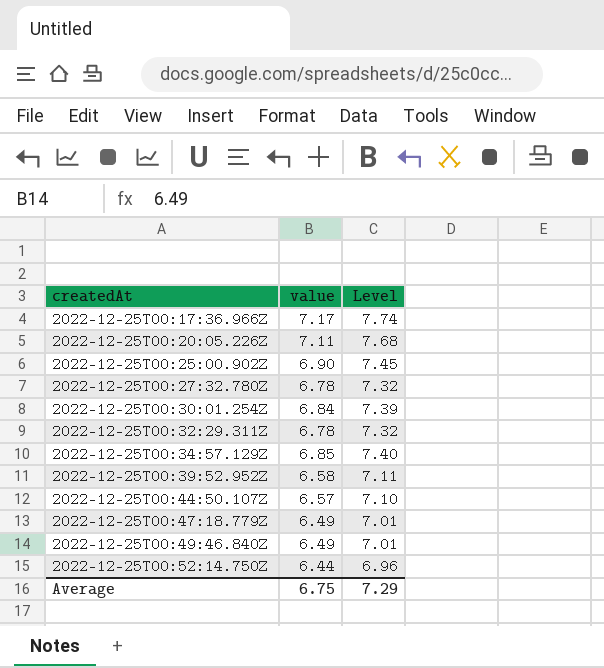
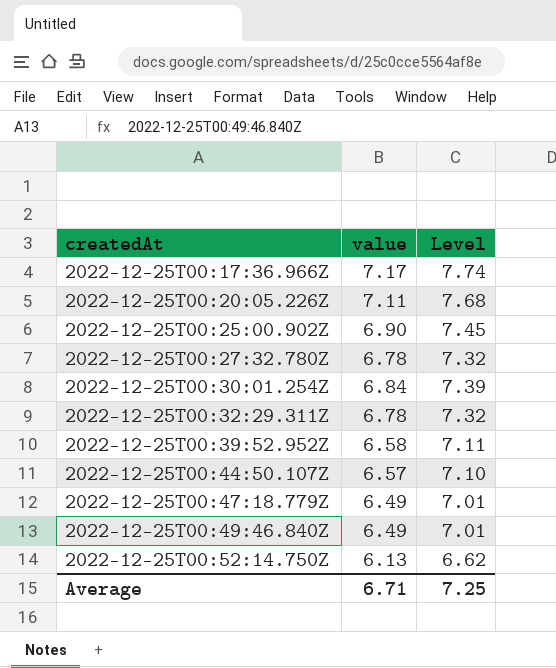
row 2022-12-25T00:34:57.129Z: 6.85 | 7.40 -> none
2022-12-25T00:52:14.750Z | value: 6.44 -> 6.13
2022-12-25T00:52:14.750Z | Level: 6.96 -> 6.62
Average | value: 6.75 -> 6.71
Average | Level: 7.29 -> 7.25

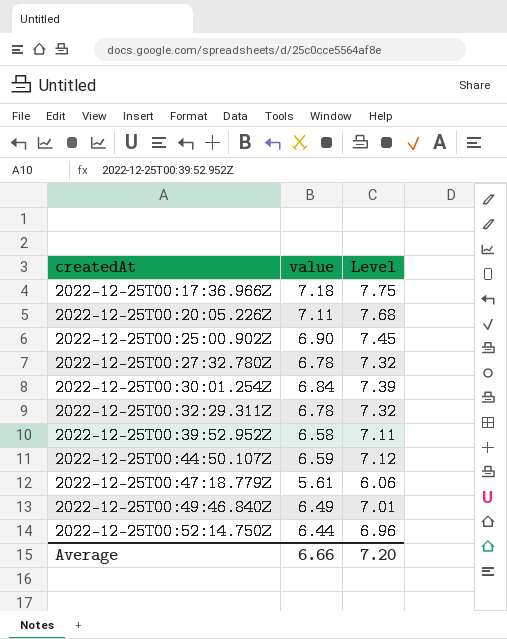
2022-12-25T00:17:36.966Z | value: 7.17 -> 7.18
2022-12-25T00:17:36.966Z | Level: 7.74 -> 7.75
2022-12-25T00:44:50.107Z | value: 6.57 -> 6.59
2022-12-25T00:44:50.107Z | Level: 7.10 -> 7.12
2022-12-25T00:47:18.779Z | value: 6.49 -> 5.61
2022-12-25T00:47:18.779Z | Level: 7.01 -> 6.06
2022-12-25T00:52:14.750Z | value: 6.13 -> 6.44
2022-12-25T00:52:14.750Z | Level: 6.62 -> 6.96
Average | value: 6.71 -> 6.66
Average | Level: 7.25 -> 7.20

